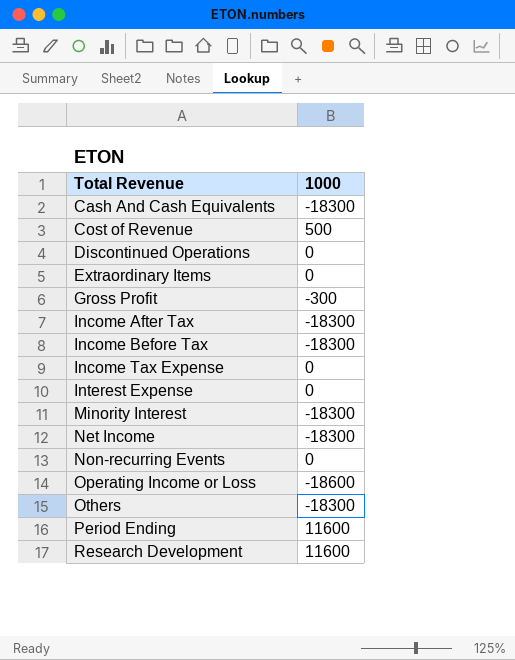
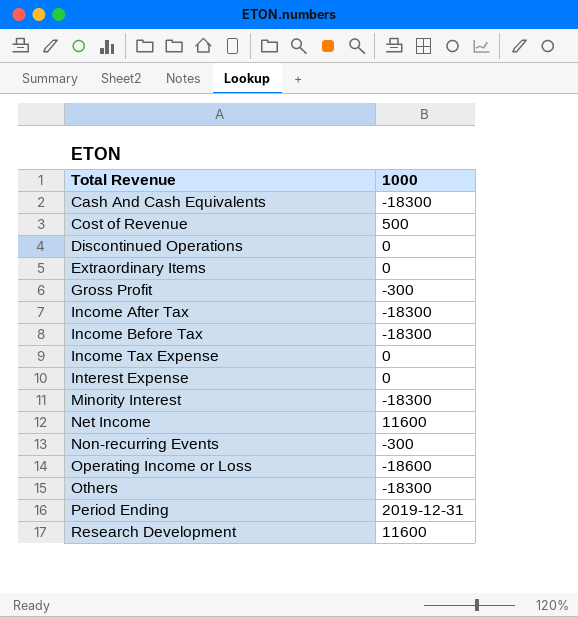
Net Income | 1000: -18300 -> 11600
Non-recurring Events | 1000: 0 -> -300
Period Ending | 1000: 11600 -> 2019-12-31

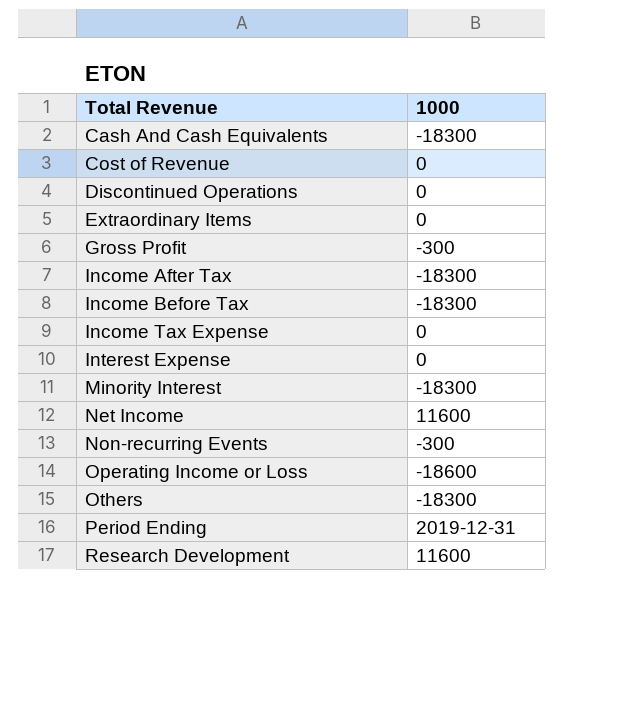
Cost of Revenue | 1000: 500 -> 0

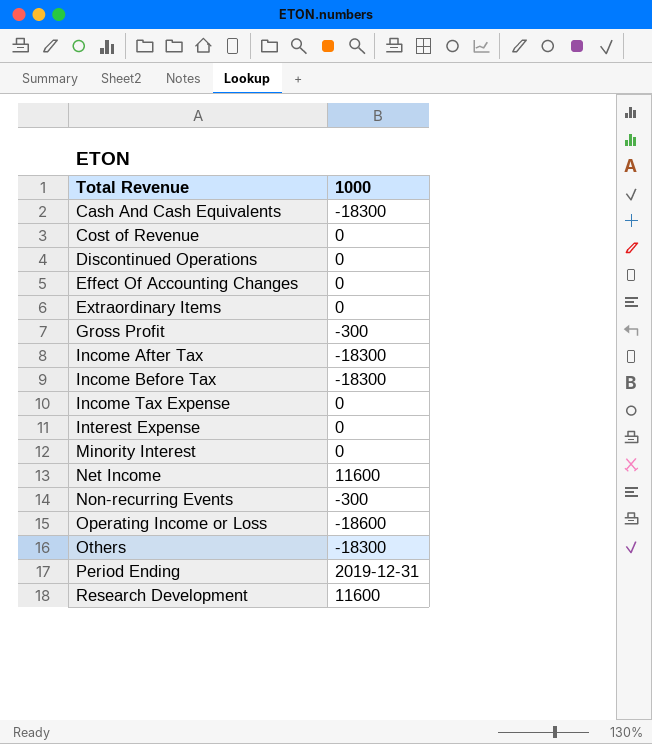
row Effect Of Accounting Changes: none -> 0
Minority Interest | 1000: -18300 -> 0

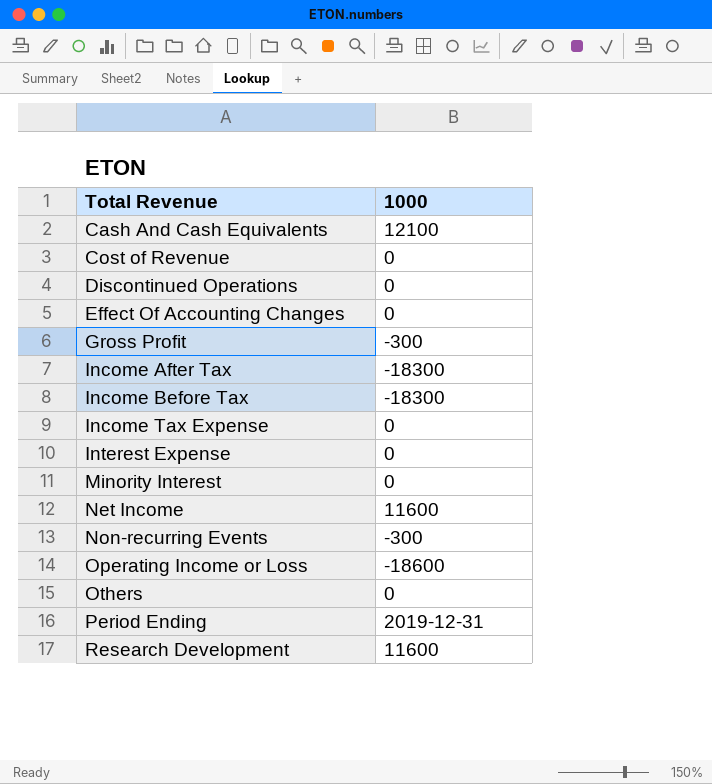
row Extraordinary Items: 0 -> none
Cash And Cash Equivalents | 1000: -18300 -> 12100
Others | 1000: -18300 -> 0

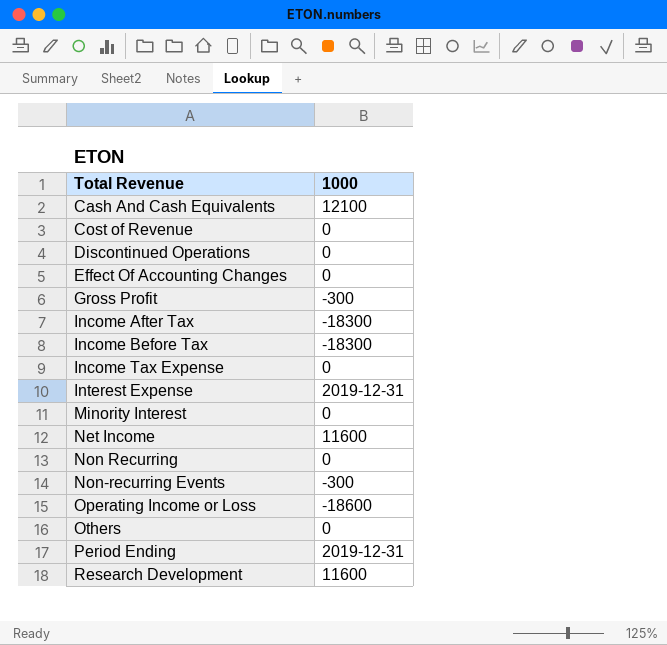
Interest Expense | 1000: 0 -> 2019-12-31
row Non Recurring: none -> 0

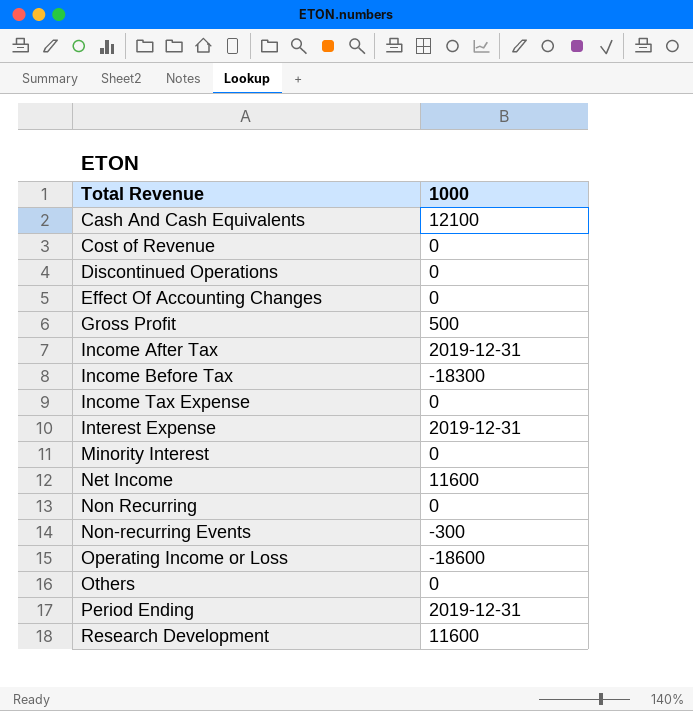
Gross Profit | 1000: -300 -> 500
Income After Tax | 1000: -18300 -> 2019-12-31

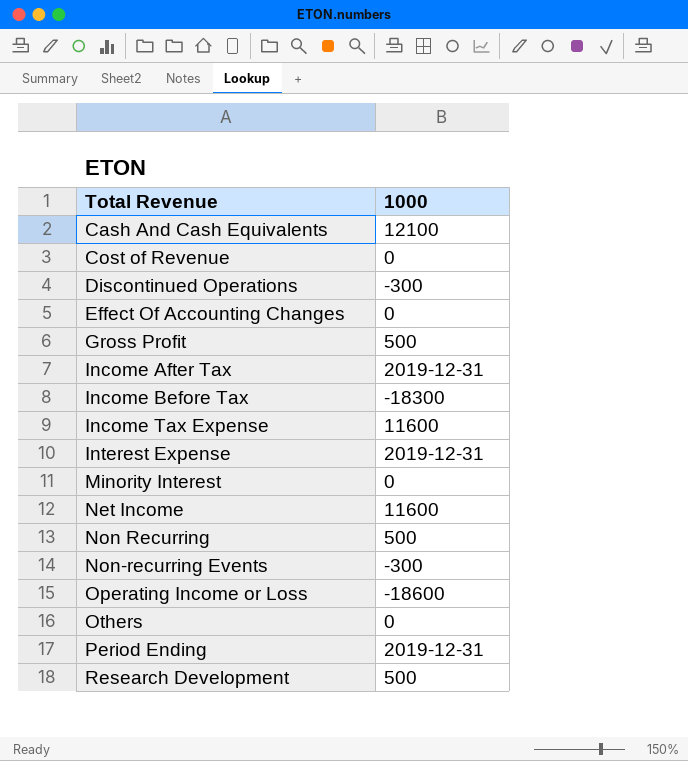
Discontinued Operations | 1000: 0 -> -300
Income Tax Expense | 1000: 0 -> 11600
Non Recurring | 1000: 0 -> 500
Research Development | 1000: 11600 -> 500

